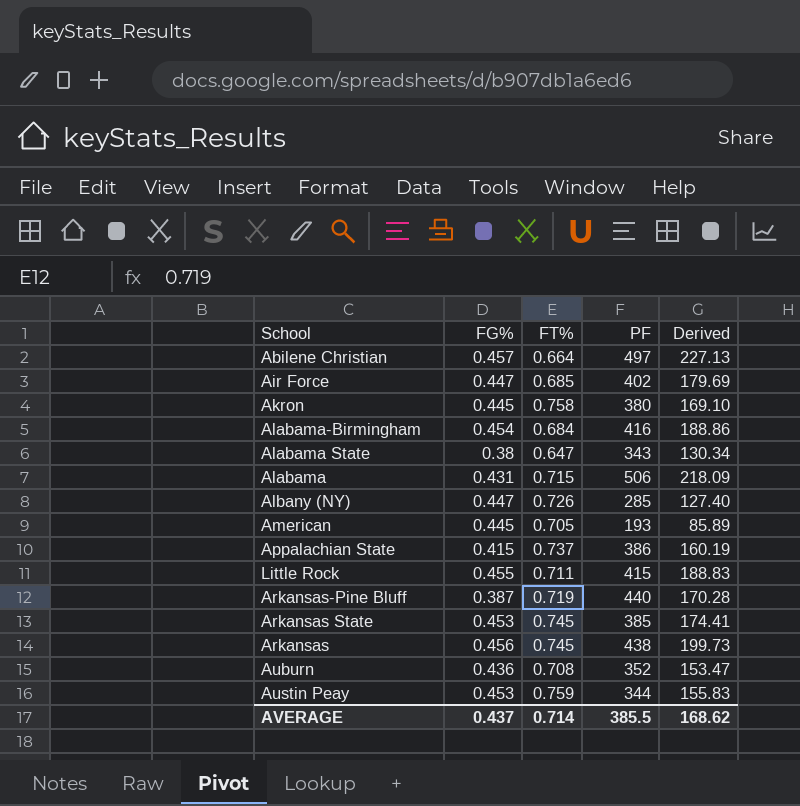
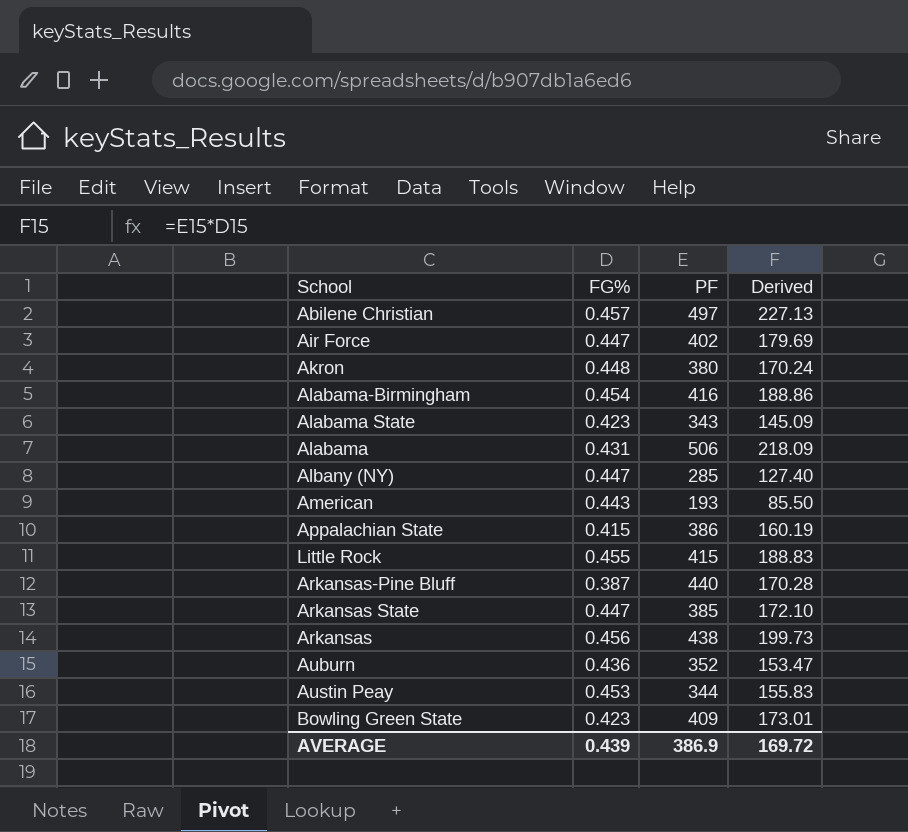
column FT% | position: 3 -> none
Akron | FG%: 0.445 -> 0.448
Akron | Derived: 169.10 -> 170.24
Alabama State | FG%: 0.38 -> 0.423
Alabama State | Derived: 130.34 -> 145.09
American | FG%: 0.445 -> 0.443
American | Derived: 85.89 -> 85.50
Arkansas State | FG%: 0.453 -> 0.447
Arkansas State | Derived: 174.41 -> 172.10
row Bowling Green State: none -> 0.423 | 409 | 173.01
AVERAGE | FG%: 0.437 -> 0.439
AVERAGE | PF: 385.5 -> 386.9
AVERAGE | Derived: 168.62 -> 169.72

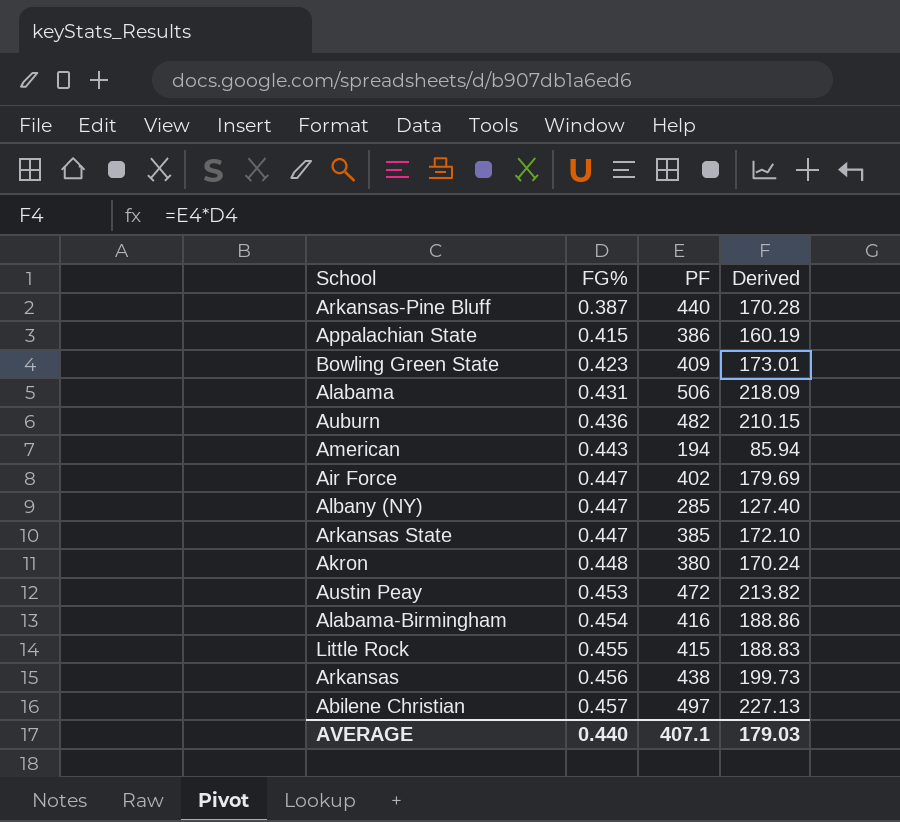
row order: none -> FG% ascending
row Alabama State: 0.423 | 343 | 145.09 -> none
Auburn | PF: 352 -> 482
Auburn | Derived: 153.47 -> 210.15
American | PF: 193 -> 194
American | Derived: 85.50 -> 85.94
Austin Peay | PF: 344 -> 472
Austin Peay | Derived: 155.83 -> 213.82
AVERAGE | FG%: 0.439 -> 0.440
AVERAGE | PF: 386.9 -> 407.1
AVERAGE | Derived: 169.72 -> 179.03

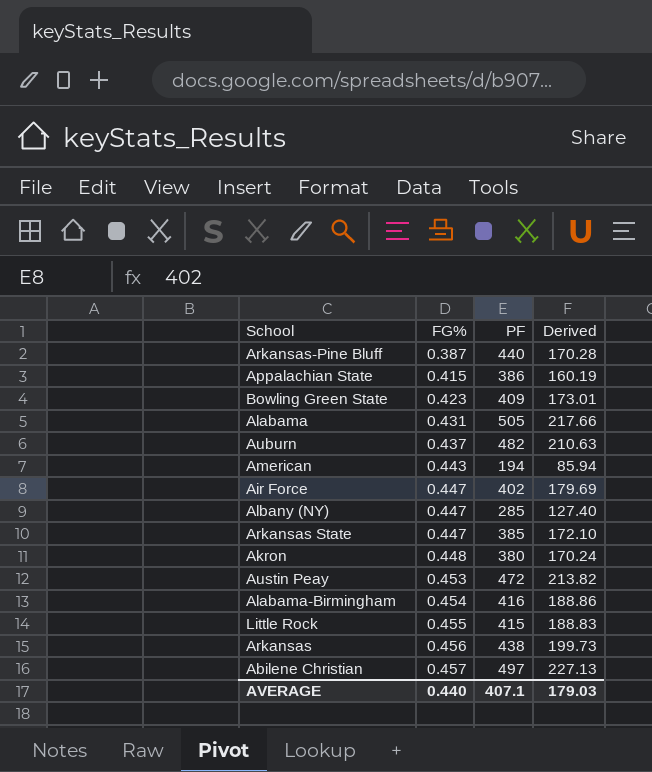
Alabama | PF: 506 -> 505
Alabama | Derived: 218.09 -> 217.66
Auburn | FG%: 0.436 -> 0.437
Auburn | Derived: 210.15 -> 210.63

